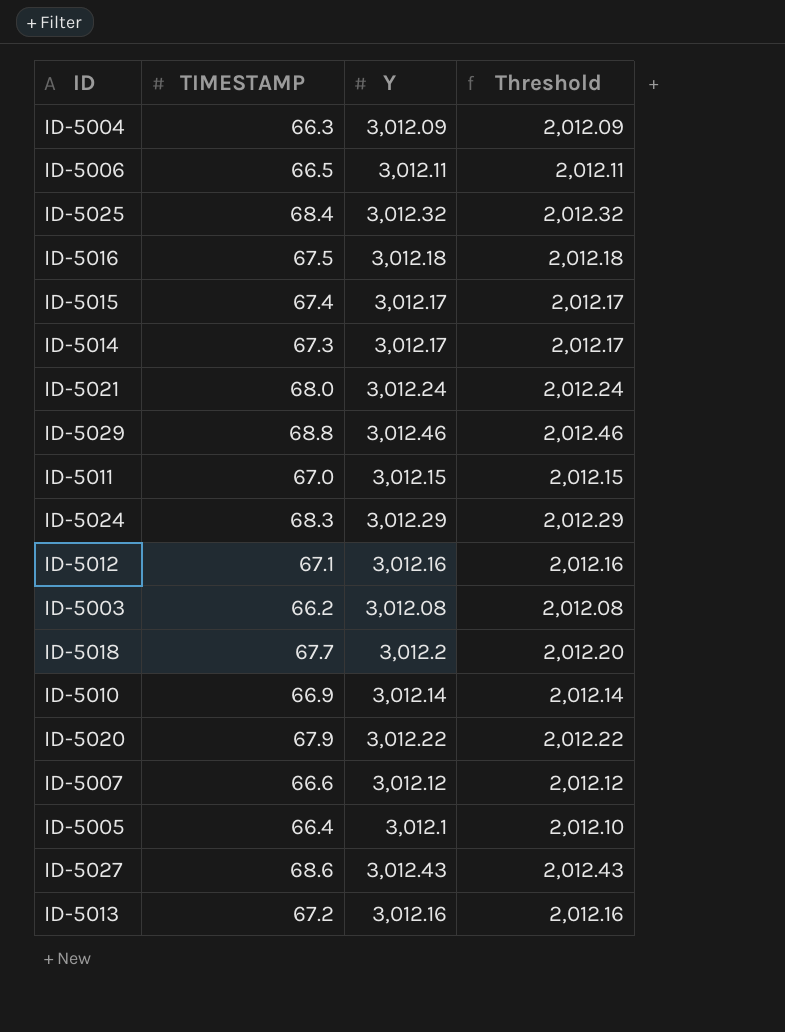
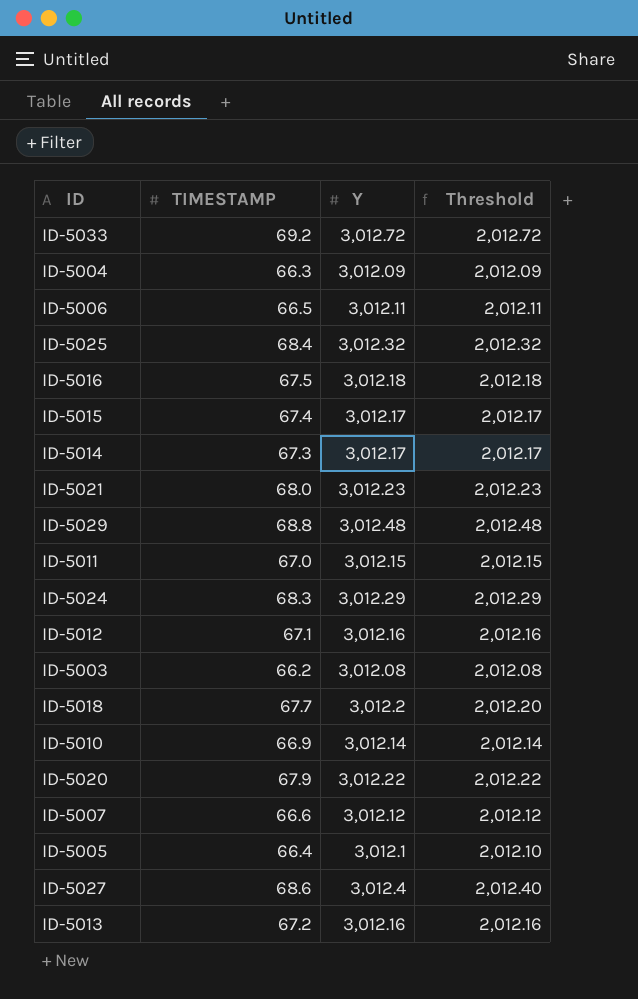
row ID-5033: none -> 69.2 | 3,012.72 | 2,012.72
ID-5021 | Y: 3,012.24 -> 3,012.23
ID-5021 | Threshold: 2,012.24 -> 2,012.23
ID-5029 | Y: 3,012.46 -> 3,012.48
ID-5029 | Threshold: 2,012.46 -> 2,012.48
ID-5027 | Y: 3,012.43 -> 3,012.4
ID-5027 | Threshold: 2,012.43 -> 2,012.40

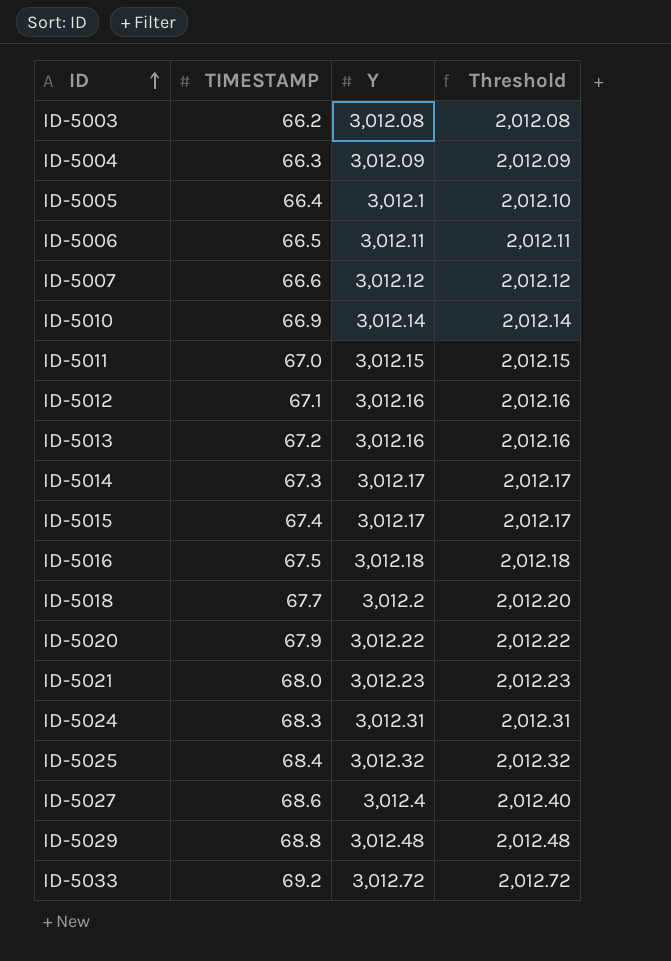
row order: none -> ID ascending
ID-5024 | Y: 3,012.29 -> 3,012.31
ID-5024 | Threshold: 2,012.29 -> 2,012.31

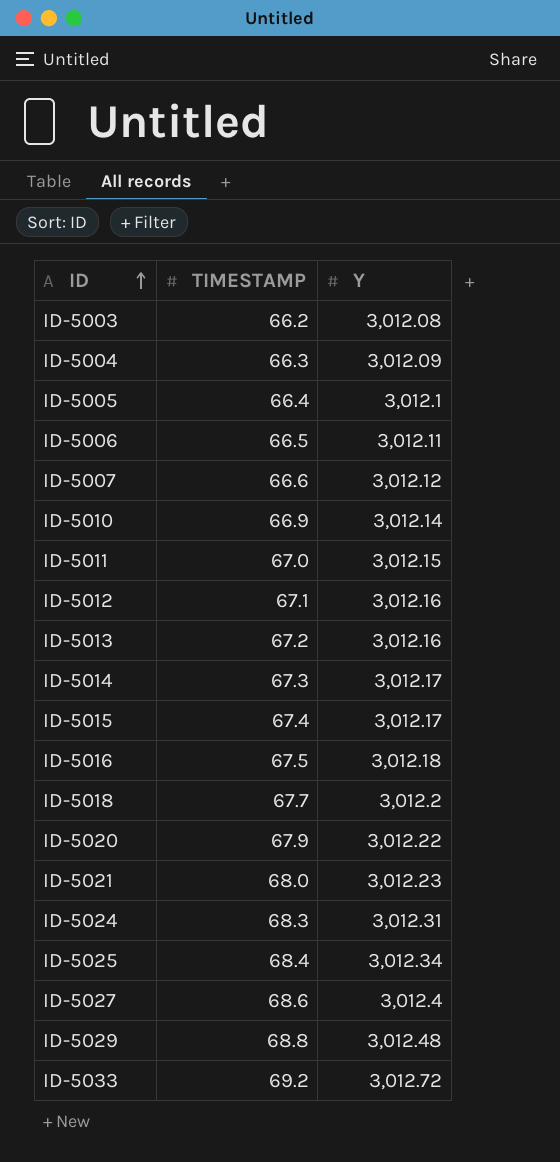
column Threshold | formula: [Y] - 1000 -> none
ID-5025 | Y: 3,012.32 -> 3,012.34

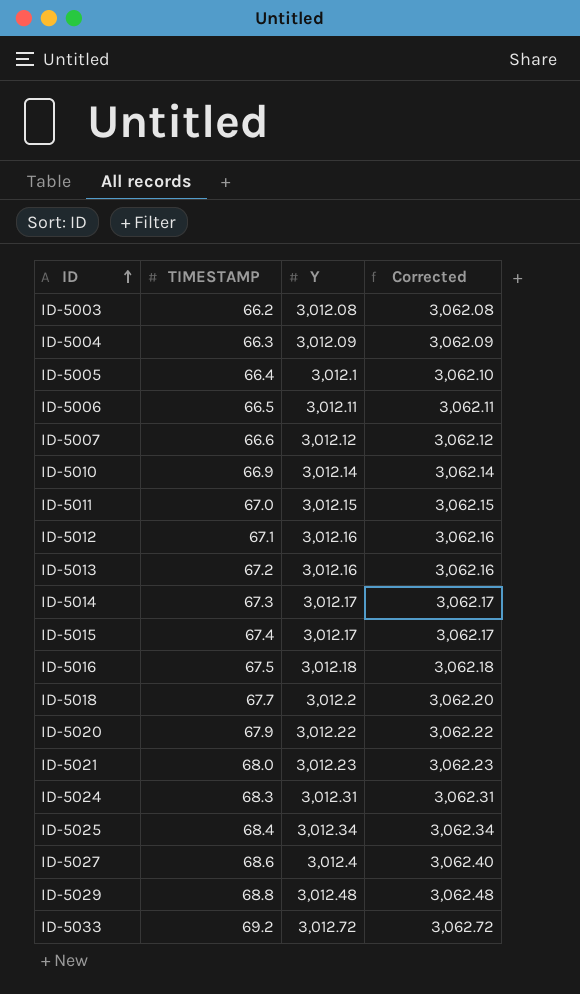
column Corrected | formula: none -> [Y] + 50

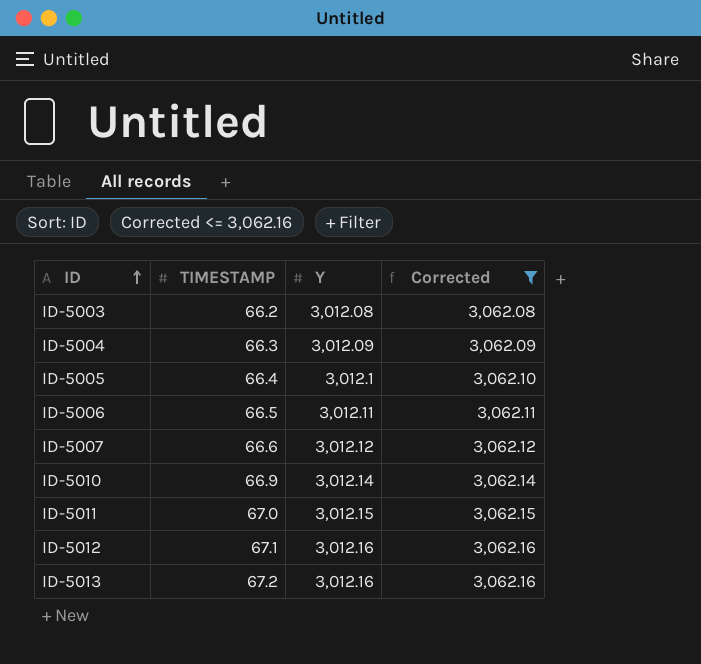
filter: none -> Corrected <= 3,062.16

